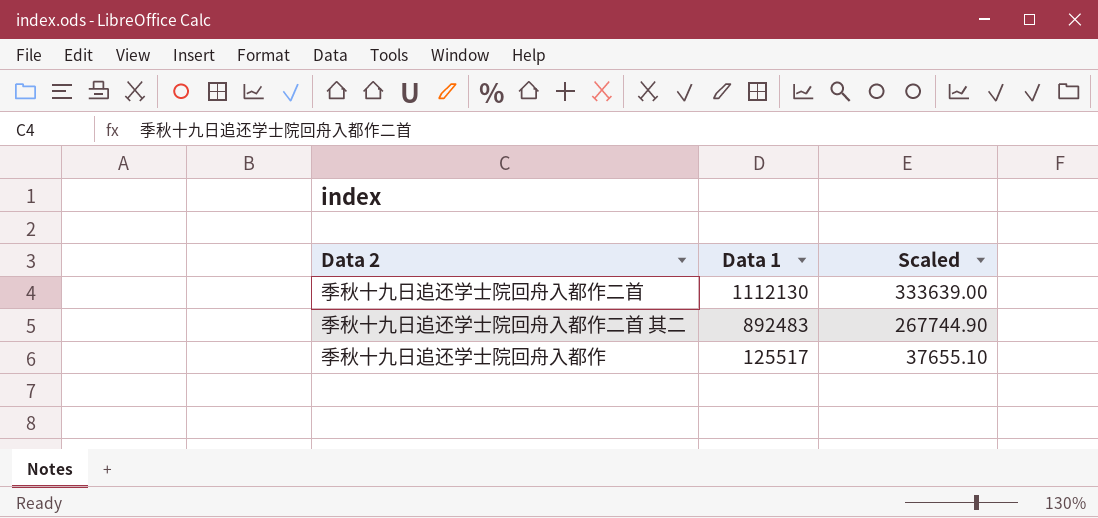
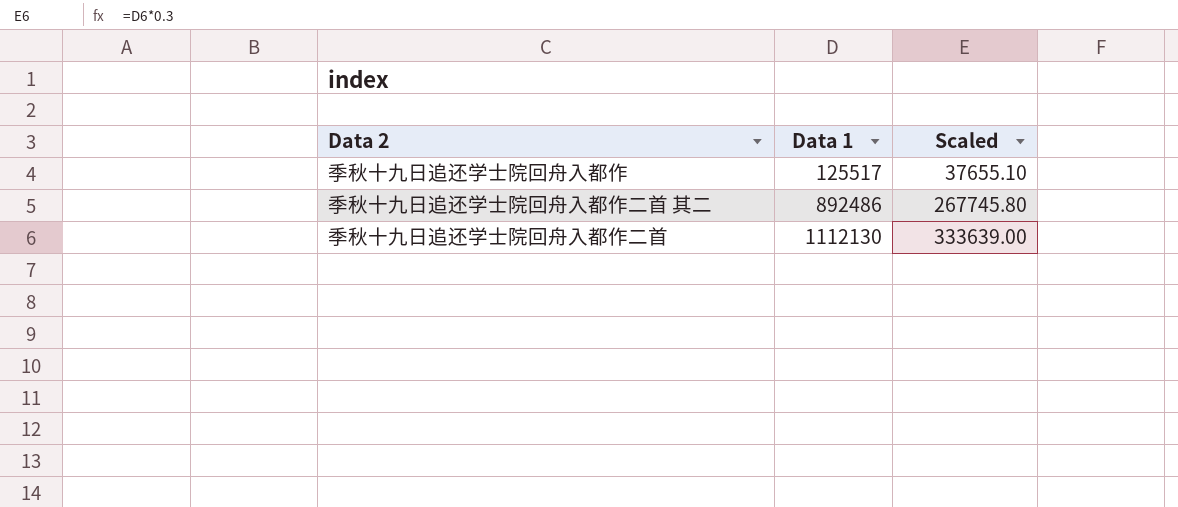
row order: Data 1 descending -> Data 1 ascending
季秋十九日追还学士院回舟入都作二首 其二 | Data 1: 892483 -> 892486
季秋十九日追还学士院回舟入都作二首 其二 | Scaled: 267744.90 -> 267745.80

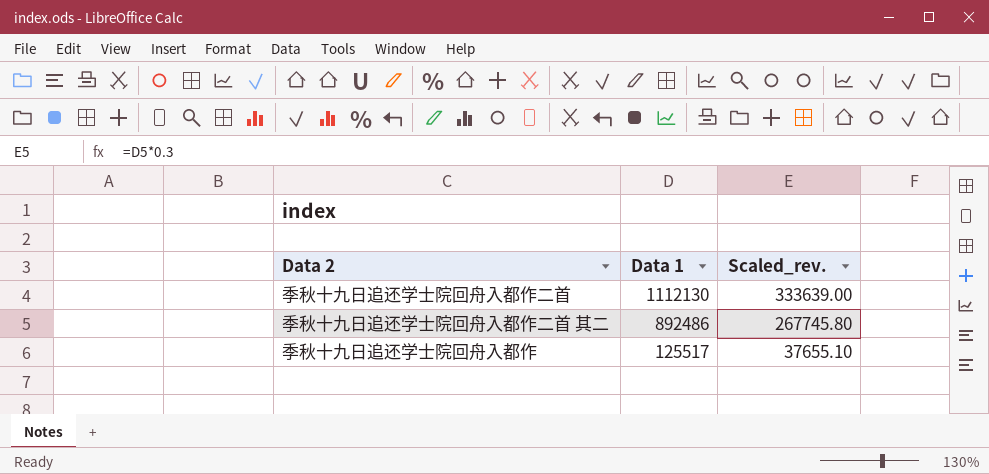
row order: Data 1 ascending -> Data 1 descending
column name: Scaled -> Scaled_rev.

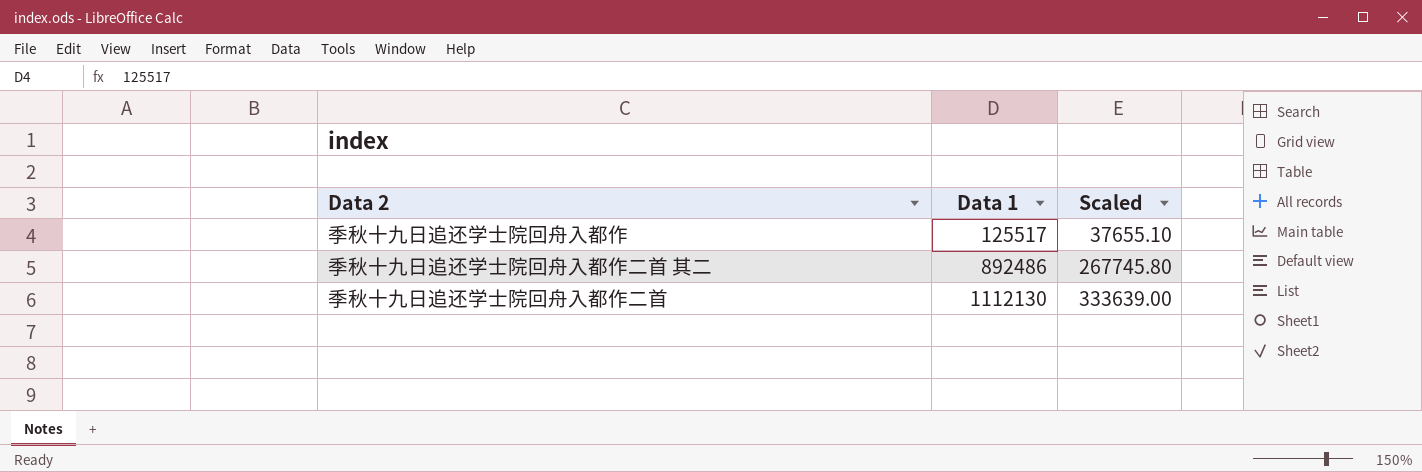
row order: Data 1 descending -> Data 1 ascending
column name: Scaled_rev. -> Scaled

